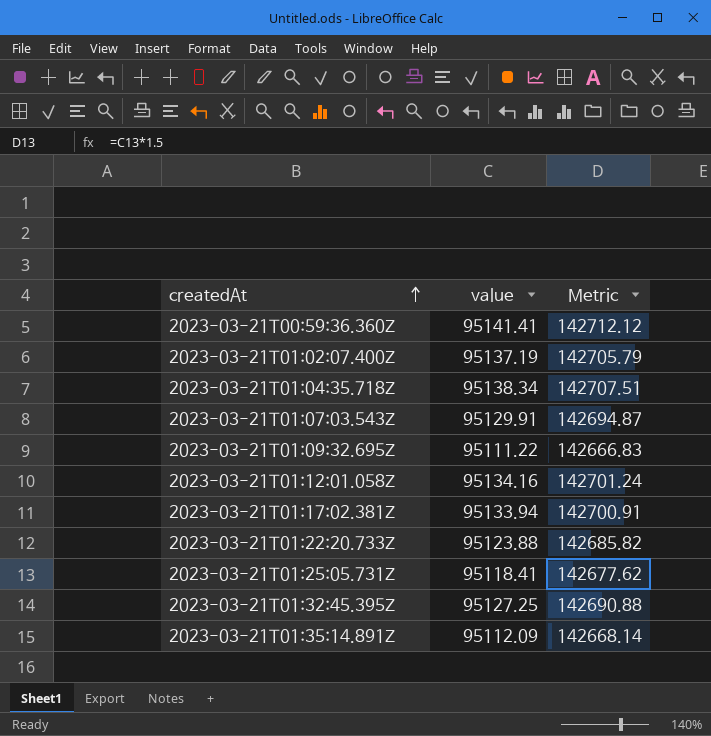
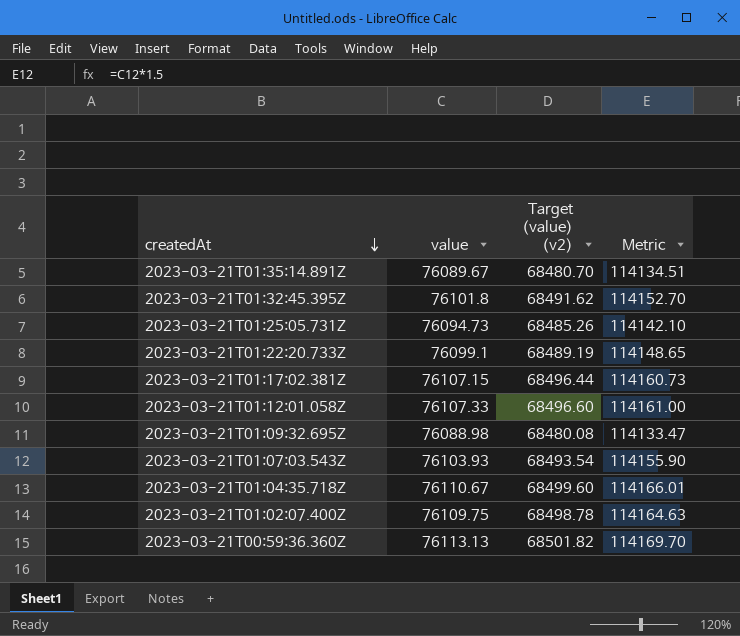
row order: createdAt ascending -> createdAt descending
column Target (value) (v2) | formula: none -> [value] * 0.9
2023-03-21T01:35:14.891Z | value: 95112.09 -> 76089.67
2023-03-21T01:35:14.891Z | Metric: 142668.14 -> 114134.51
2023-03-21T01:32:45.395Z | value: 95127.25 -> 76101.8
2023-03-21T01:32:45.395Z | Metric: 142690.88 -> 114152.70
2023-03-21T01:25:05.731Z | value: 95118.41 -> 76094.73
2023-03-21T01:25:05.731Z | Metric: 142677.62 -> 114142.10
2023-03-21T01:22:20.733Z | value: 95123.88 -> 76099.1
2023-03-21T01:22:20.733Z | Metric: 142685.82 -> 114148.65
2023-03-21T01:17:02.381Z | value: 95133.94 -> 76107.15
2023-03-21T01:17:02.381Z | Metric: 142700.91 -> 114160.73
2023-03-21T01:12:01.058Z | value: 95134.16 -> 76107.33
2023-03-21T01:12:01.058Z | Metric: 142701.24 -> 114161.00
2023-03-21T01:09:32.695Z | value: 95111.22 -> 76088.98
2023-03-21T01:09:32.695Z | Metric: 142666.83 -> 114133.47
2023-03-21T01:07:03.543Z | value: 95129.91 -> 76103.93
2023-03-21T01:07:03.543Z | Metric: 142694.87 -> 114155.90
2023-03-21T01:04:35.718Z | value: 95138.34 -> 76110.67
2023-03-21T01:04:35.718Z | Metric: 142707.51 -> 114166.01
2023-03-21T01:02:07.400Z | value: 95137.19 -> 76109.75
2023-03-21T01:02:07.400Z | Metric: 142705.79 -> 114164.63
2023-03-21T00:59:36.360Z | value: 95141.41 -> 76113.13
2023-03-21T00:59:36.360Z | Metric: 142712.12 -> 114169.70

